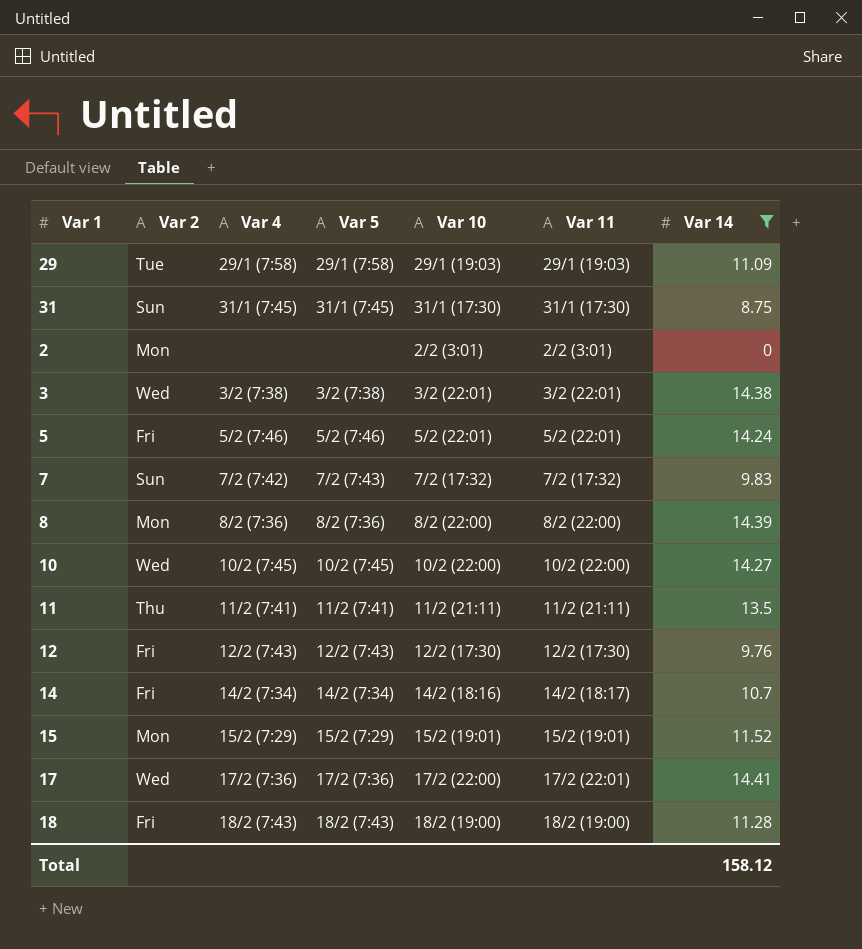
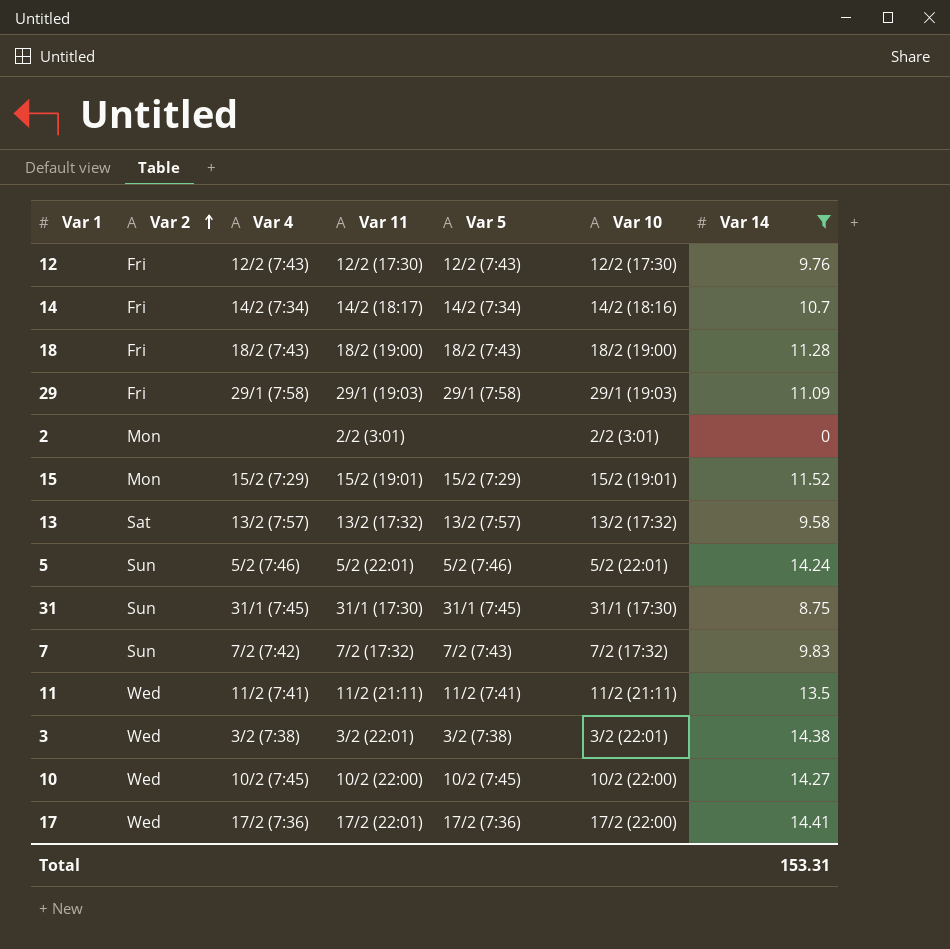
row order: none -> Var 2 ascending
column Var 11 | position: 6 -> 4
row 8: Mon | 8/2 (7:36) | 8/2 (7:36) | 8/2 (22:00) | 8/2 (22:00) | 14.39 -> none
29 | Var 2: Tue -> Fri
row 13: none -> Sat | 13/2 (7:57) | 13/2 (17:32) | 13/2 (7:57) | 13/2 (17:32) | 9.58
5 | Var 2: Fri -> Sun
11 | Var 2: Thu -> Wed
Total | Var 14: 158.12 -> 153.31

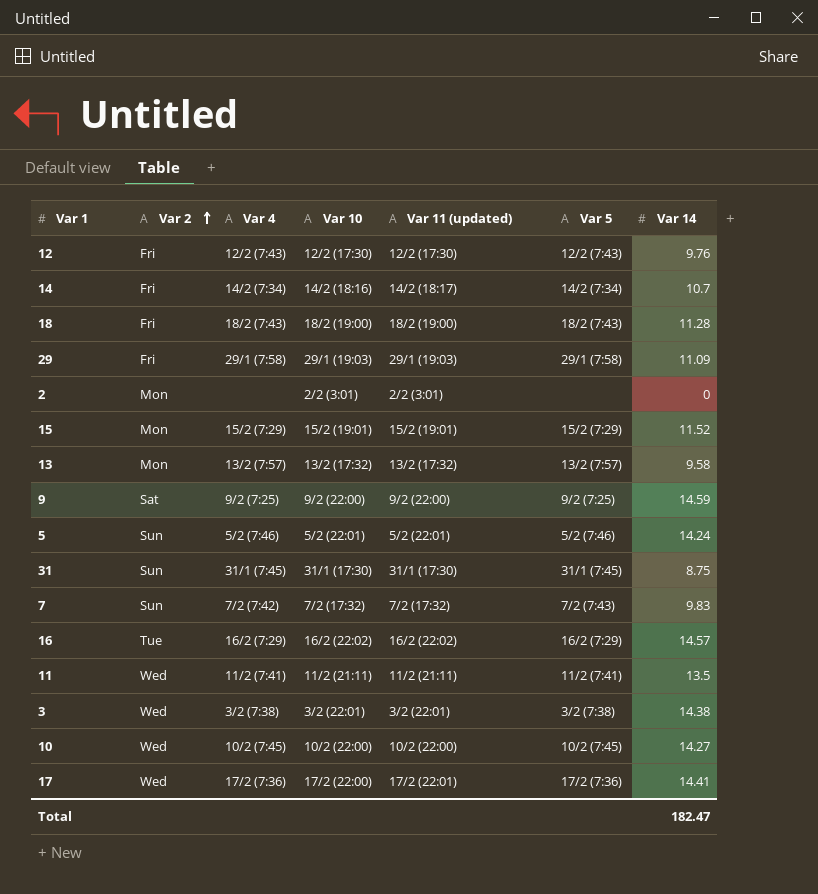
filter: Var 14 <= 14.41 -> none
column Var 10 | position: 6 -> 4
column name: Var 11 -> Var 11 (updated)
13 | Var 2: Sat -> Mon
Total | Var 14: 153.31 -> 182.47

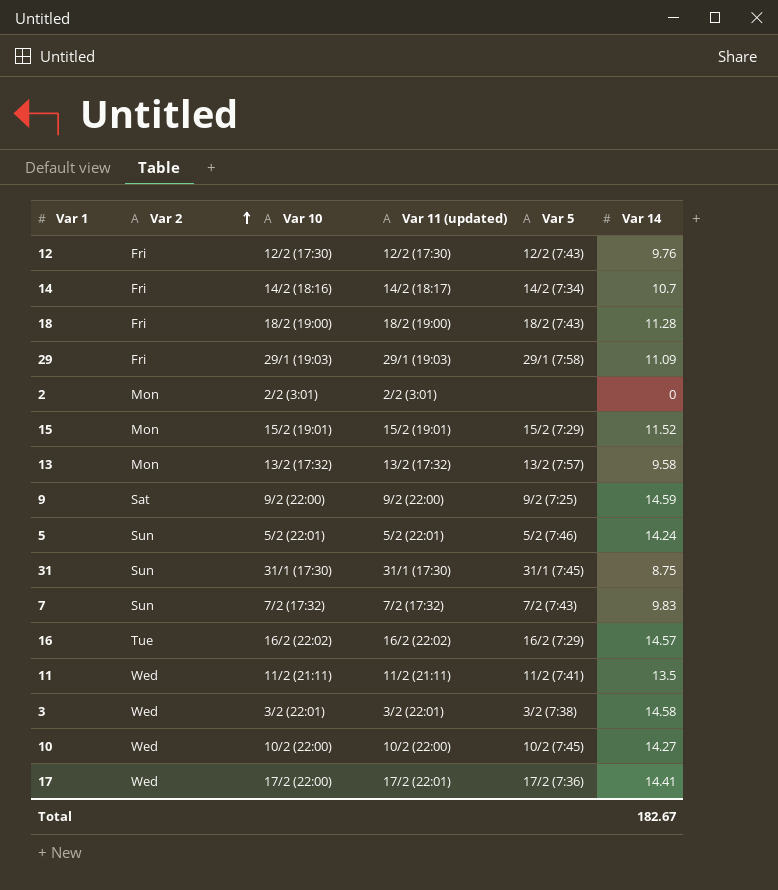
column Var 4 | position: 3 -> none
3 | Var 14: 14.38 -> 14.58
Total | Var 14: 182.47 -> 182.67

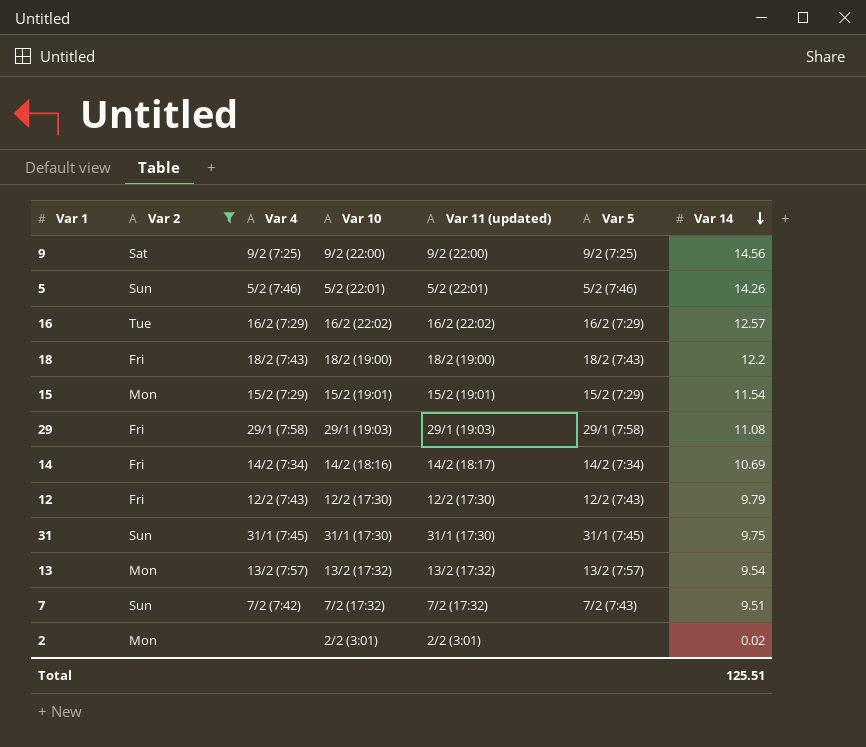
filter: none -> Var 2 != Wed
row order: Var 2 ascending -> Var 14 descending
column Var 4 | position: none -> 3
9 | Var 14: 14.59 -> 14.56
5 | Var 14: 14.24 -> 14.26
16 | Var 14: 14.57 -> 12.57
18 | Var 14: 11.28 -> 12.2
15 | Var 14: 11.52 -> 11.54
29 | Var 14: 11.09 -> 11.08
14 | Var 14: 10.7 -> 10.69
12 | Var 14: 9.76 -> 9.79
31 | Var 14: 8.75 -> 9.75
13 | Var 14: 9.58 -> 9.54
7 | Var 14: 9.83 -> 9.51
2 | Var 14: 0 -> 0.02
Total | Var 14: 182.67 -> 125.51

